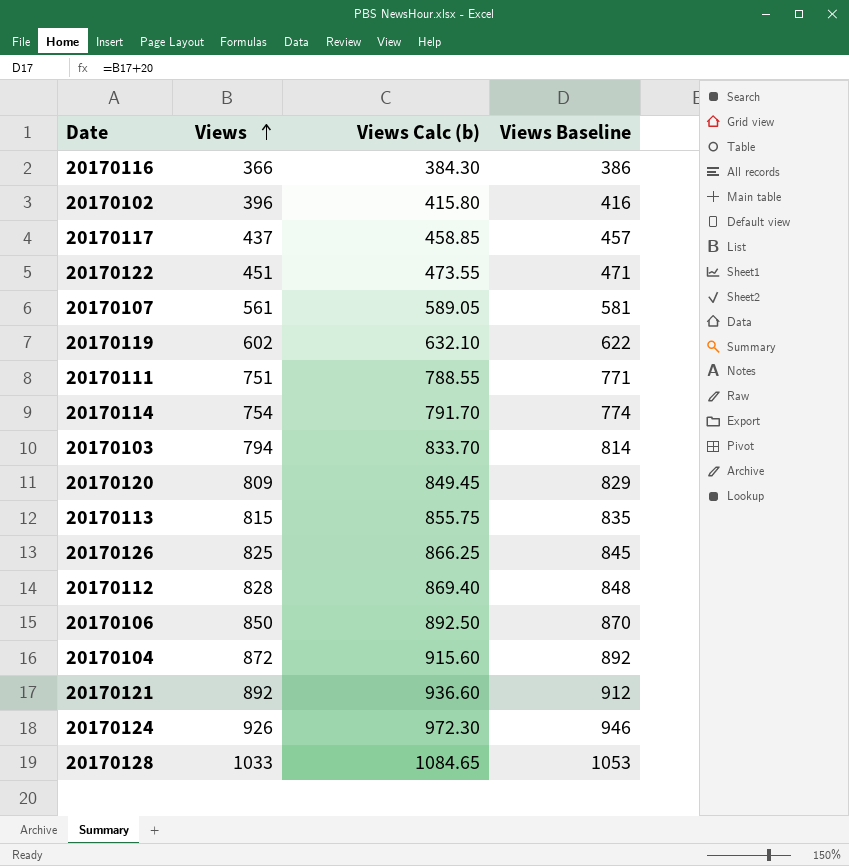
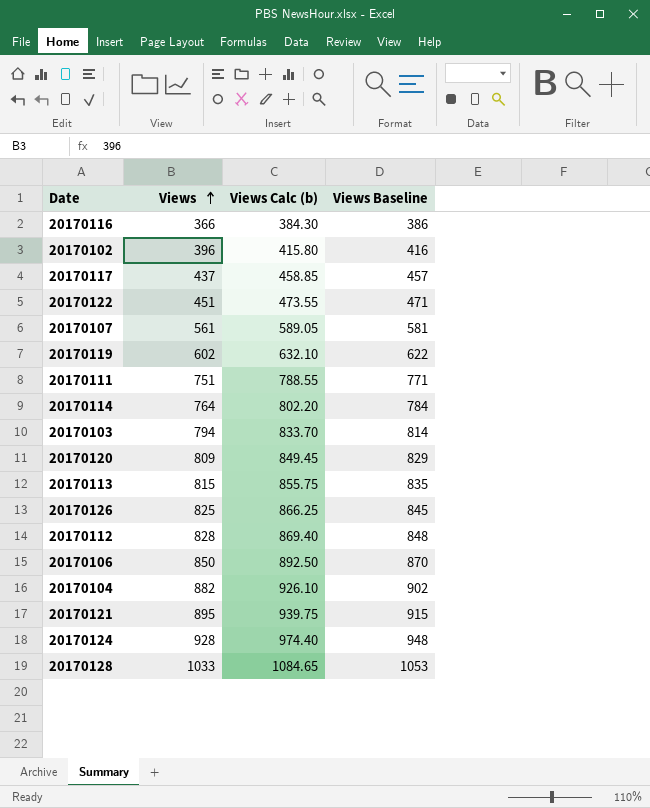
20170114 | Views: 754 -> 764
20170114 | Views Calc (b): 791.70 -> 802.20
20170114 | Views Baseline: 774 -> 784
20170104 | Views: 872 -> 882
20170104 | Views Calc (b): 915.60 -> 926.10
20170104 | Views Baseline: 892 -> 902
20170121 | Views: 892 -> 895
20170121 | Views Calc (b): 936.60 -> 939.75
20170121 | Views Baseline: 912 -> 915
20170124 | Views: 926 -> 928
20170124 | Views Calc (b): 972.30 -> 974.40
20170124 | Views Baseline: 946 -> 948

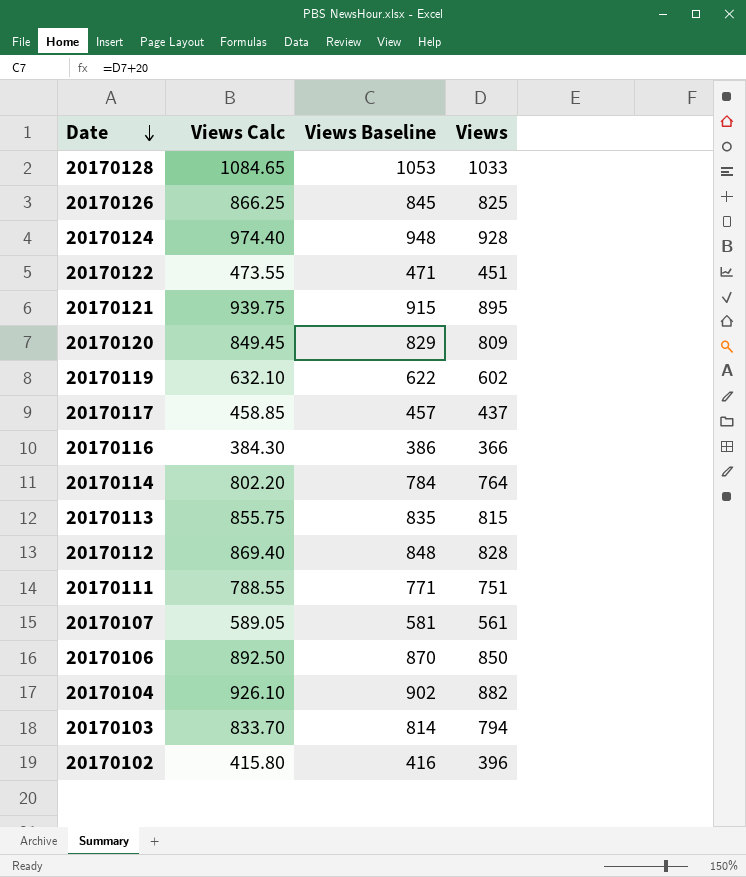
row order: Views ascending -> Date descending
column name: Views Calc (b) -> Views Calc
column Views | position: 2 -> 4

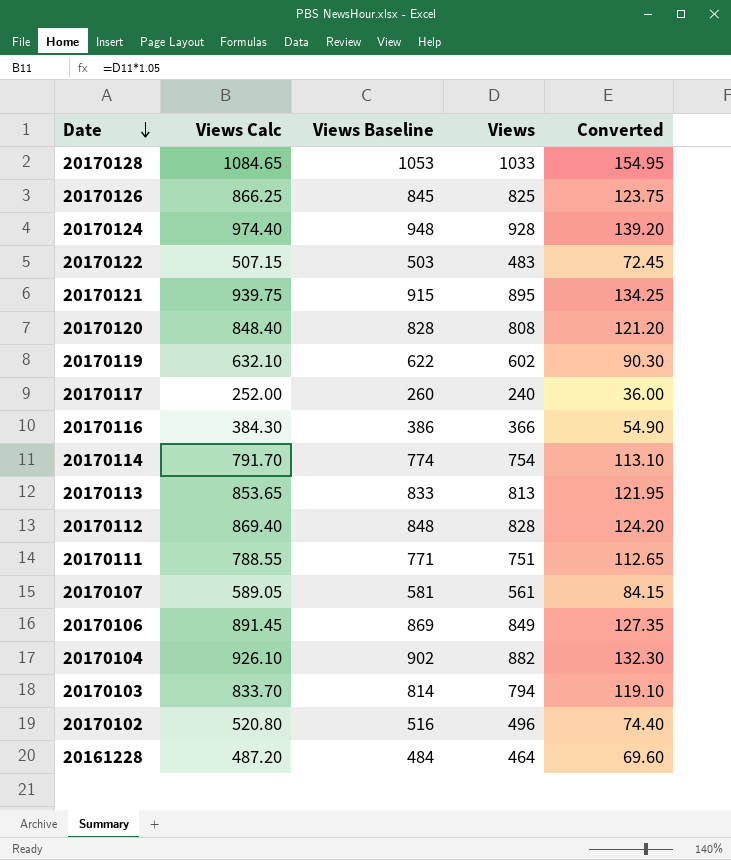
column Converted | formula: none -> [Views] * 0.15
20170122 | Views Calc: 473.55 -> 507.15
20170122 | Views Baseline: 471 -> 503
20170122 | Views: 451 -> 483
20170120 | Views Calc: 849.45 -> 848.40
20170120 | Views Baseline: 829 -> 828
20170120 | Views: 809 -> 808
20170117 | Views Calc: 458.85 -> 252.00
20170117 | Views Baseline: 457 -> 260
20170117 | Views: 437 -> 240
20170114 | Views Calc: 802.20 -> 791.70
20170114 | Views Baseline: 784 -> 774
20170114 | Views: 764 -> 754
20170113 | Views Calc: 855.75 -> 853.65
20170113 | Views Baseline: 835 -> 833
20170113 | Views: 815 -> 813
20170106 | Views Calc: 892.50 -> 891.45
20170106 | Views Baseline: 870 -> 869
20170106 | Views: 850 -> 849
20170102 | Views Calc: 415.80 -> 520.80
20170102 | Views Baseline: 416 -> 516
20170102 | Views: 396 -> 496
row 20161228: none -> 487.20 | 484 | 464 | 69.60

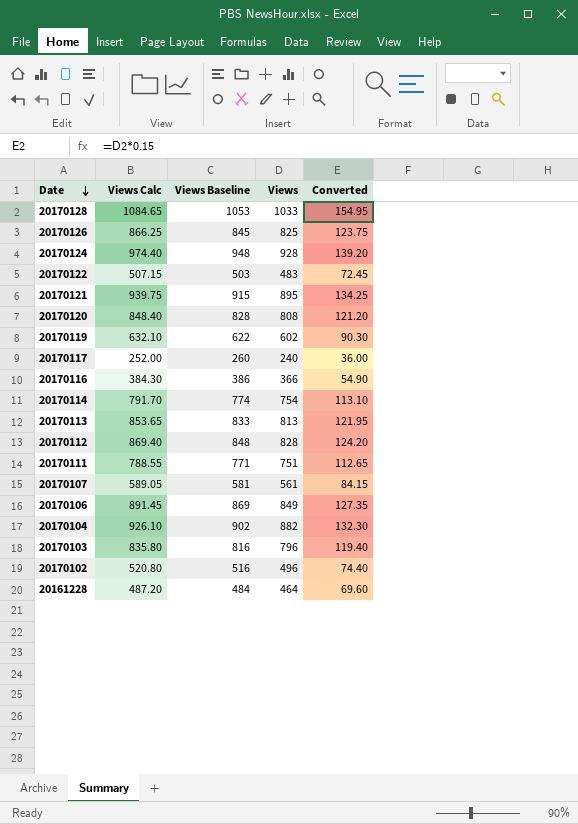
20170103 | Views Calc: 833.70 -> 835.80
20170103 | Views Baseline: 814 -> 816
20170103 | Views: 794 -> 796
20170103 | Converted: 119.10 -> 119.40

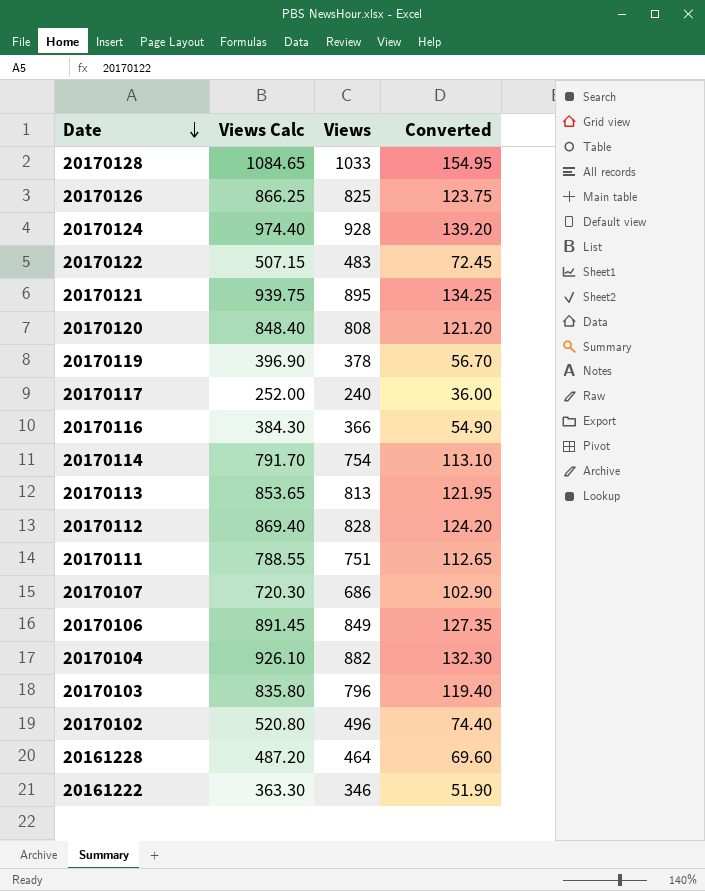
column Views Baseline | formula: [Views] + 20 -> none
20170119 | Views Calc: 632.10 -> 396.90
20170119 | Views: 602 -> 378
20170119 | Converted: 90.30 -> 56.70
20170107 | Views Calc: 589.05 -> 720.30
20170107 | Views: 561 -> 686
20170107 | Converted: 84.15 -> 102.90
row 20161222: none -> 363.30 | 346 | 51.90

